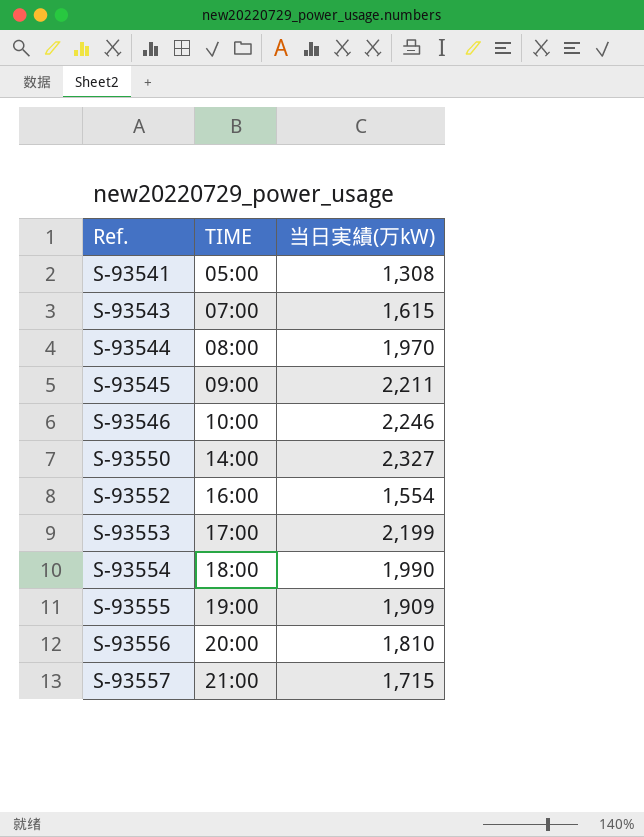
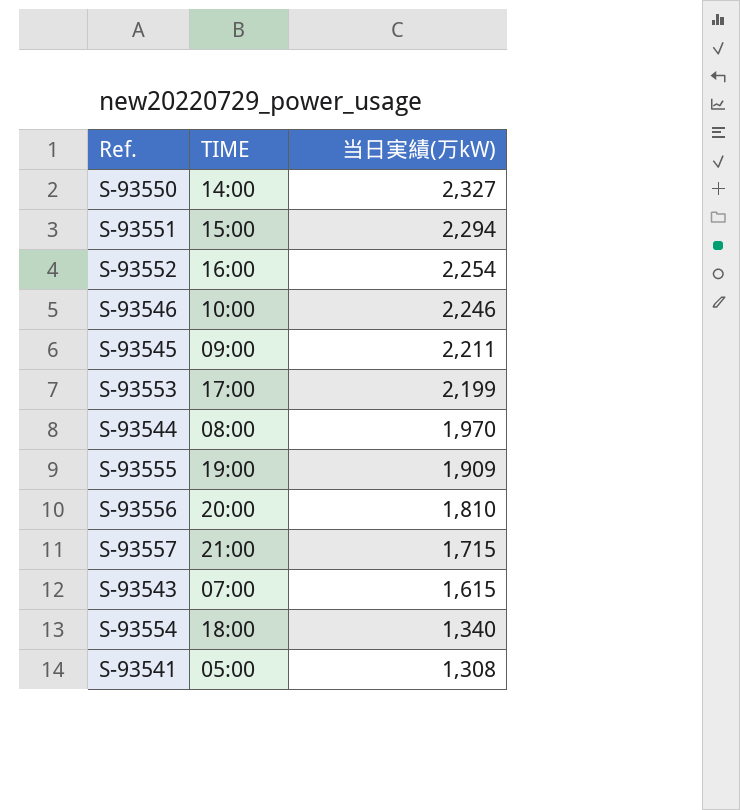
row order: Ref. ascending -> 当日実績(万kW) descending
row S-93551: none -> 15:00 | 2,294
S-93552 | 当日実績(万kW): 1,554 -> 2,254
S-93554 | 当日実績(万kW): 1,990 -> 1,340

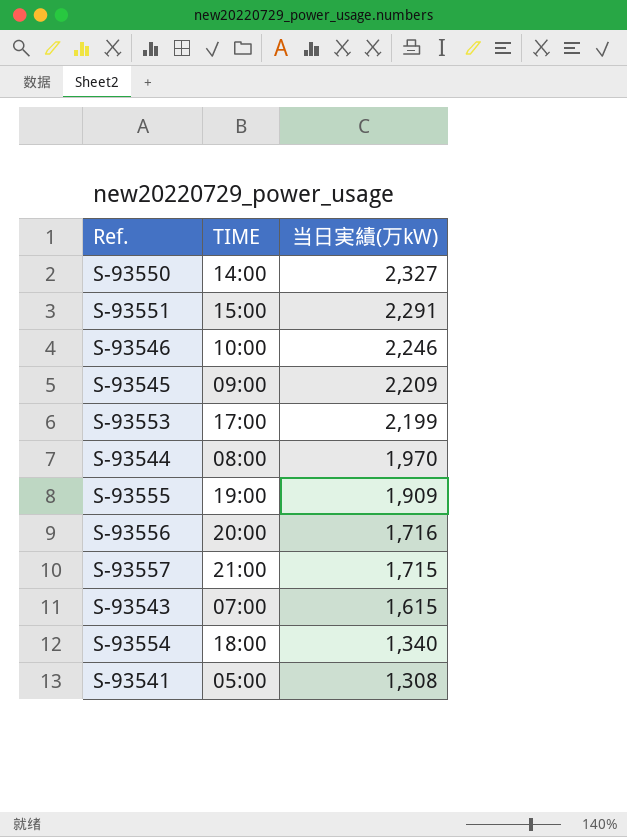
row S-93552: 16:00 | 2,254 -> none
S-93551 | 当日実績(万kW): 2,294 -> 2,291
S-93545 | 当日実績(万kW): 2,211 -> 2,209
S-93556 | 当日実績(万kW): 1,810 -> 1,716

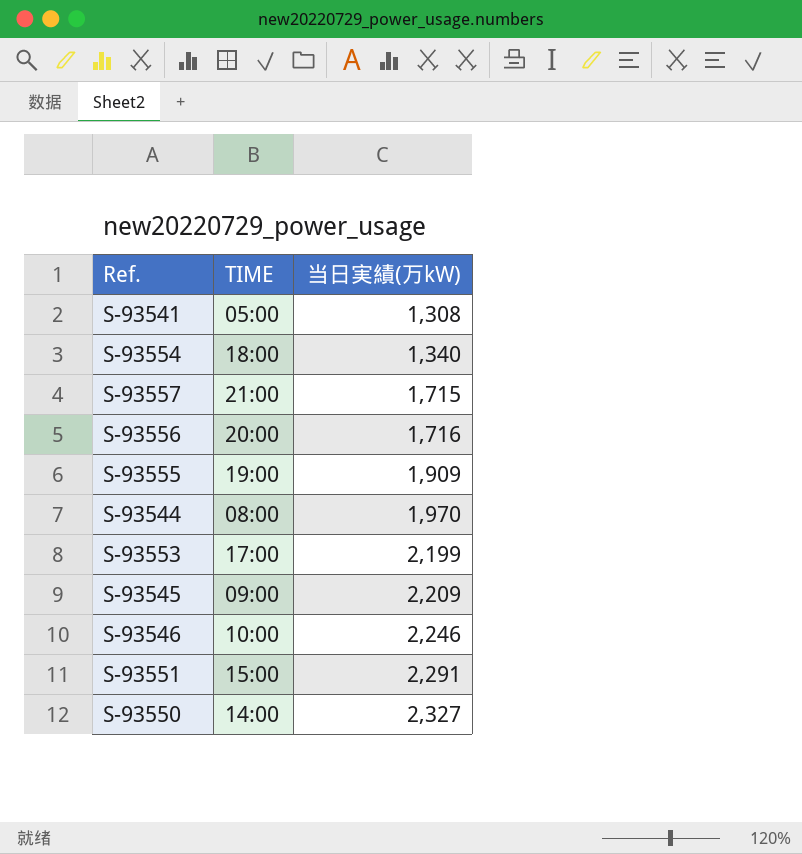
row order: 当日実績(万kW) descending -> 当日実績(万kW) ascending
row S-93543: 07:00 | 1,615 -> none

